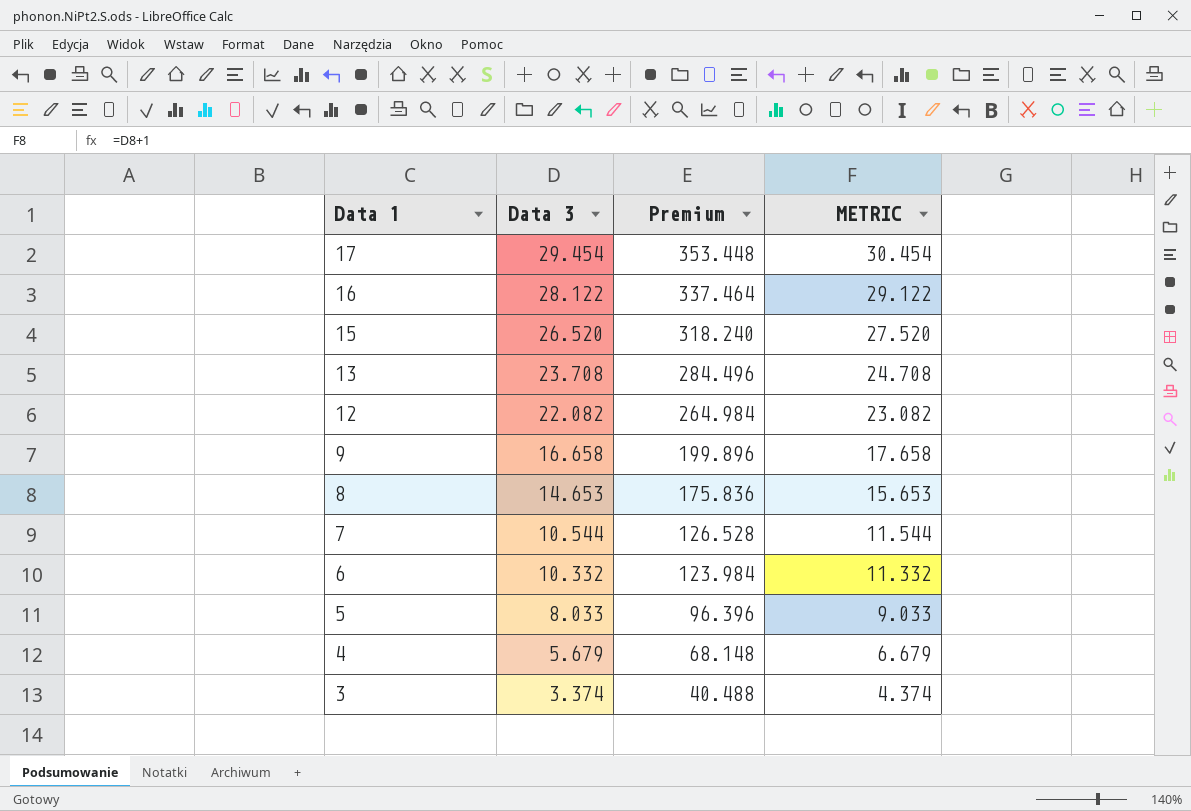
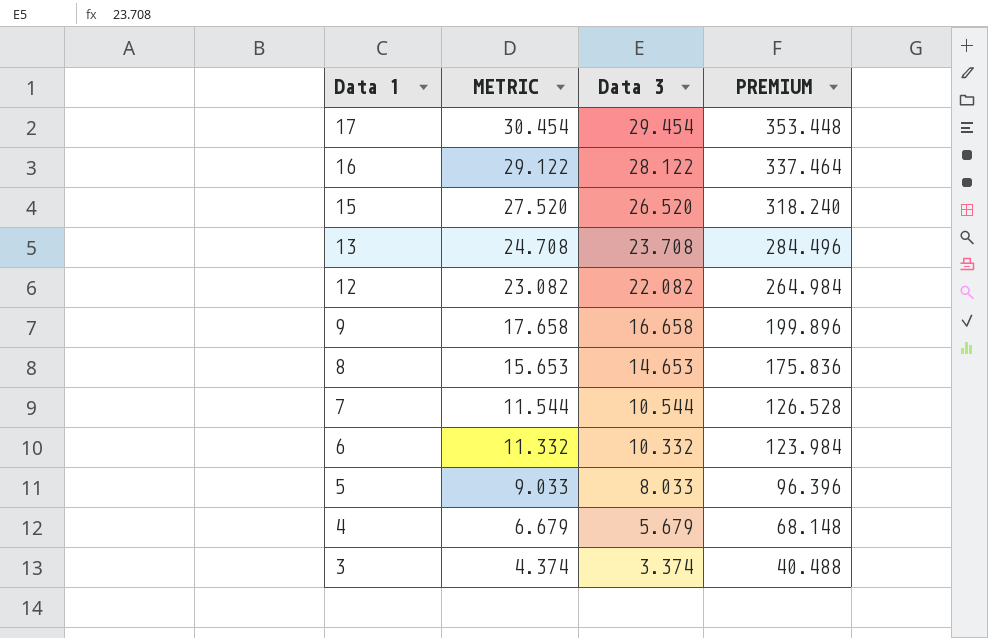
column METRIC | position: 4 -> 2
column name: Premium -> PREMIUM

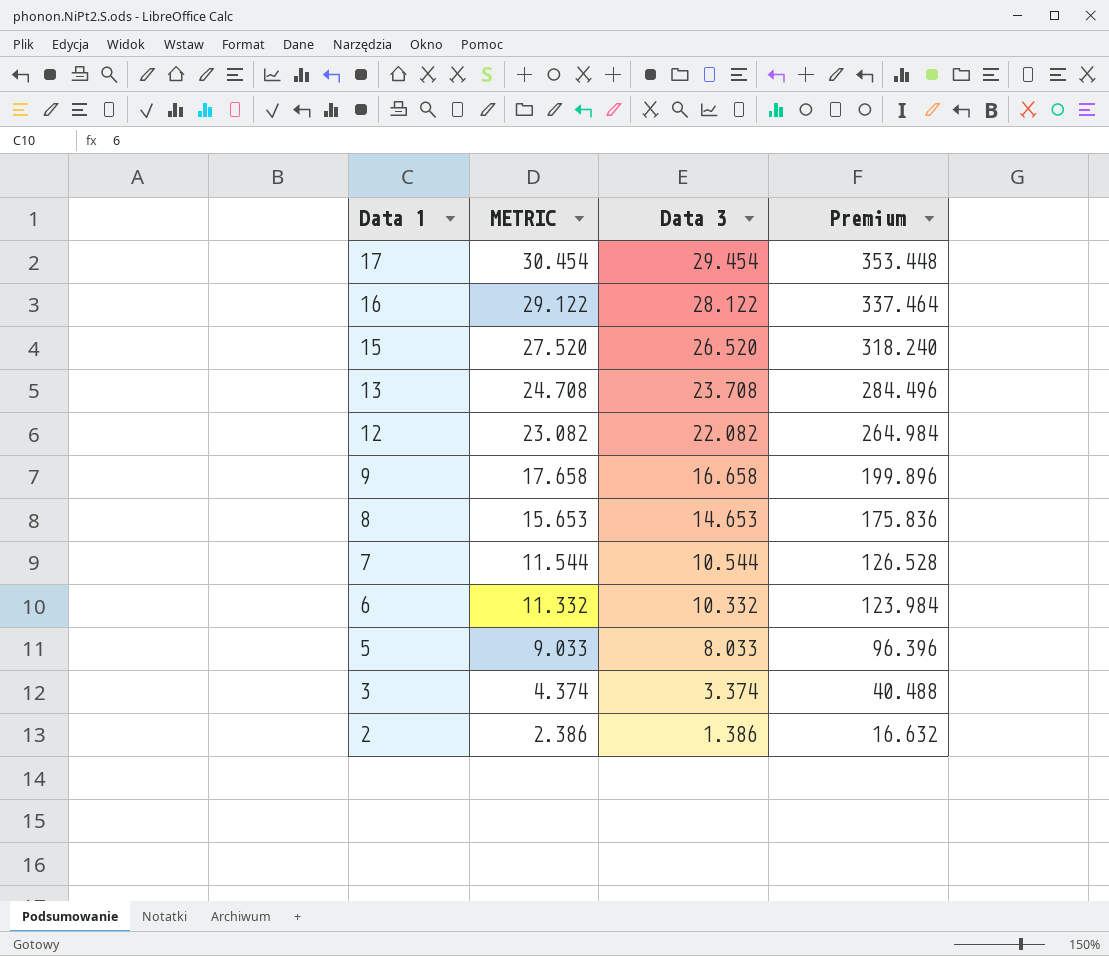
column name: PREMIUM -> Premium
row 4: 6.679 | 5.679 | 68.148 -> none
row 2: none -> 2.386 | 1.386 | 16.632

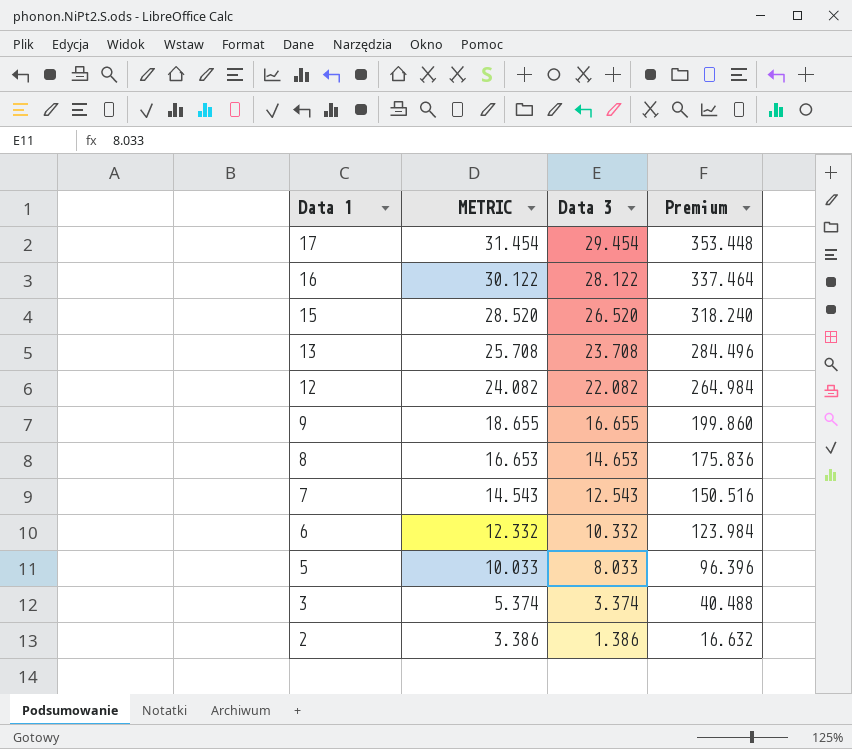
column METRIC | formula: [Data 3] + 1 -> [Data 3] + 2
9 | Data 3: 16.658 -> 16.655
9 | Premium: 199.896 -> 199.860
7 | Data 3: 10.544 -> 12.543
7 | Premium: 126.528 -> 150.516

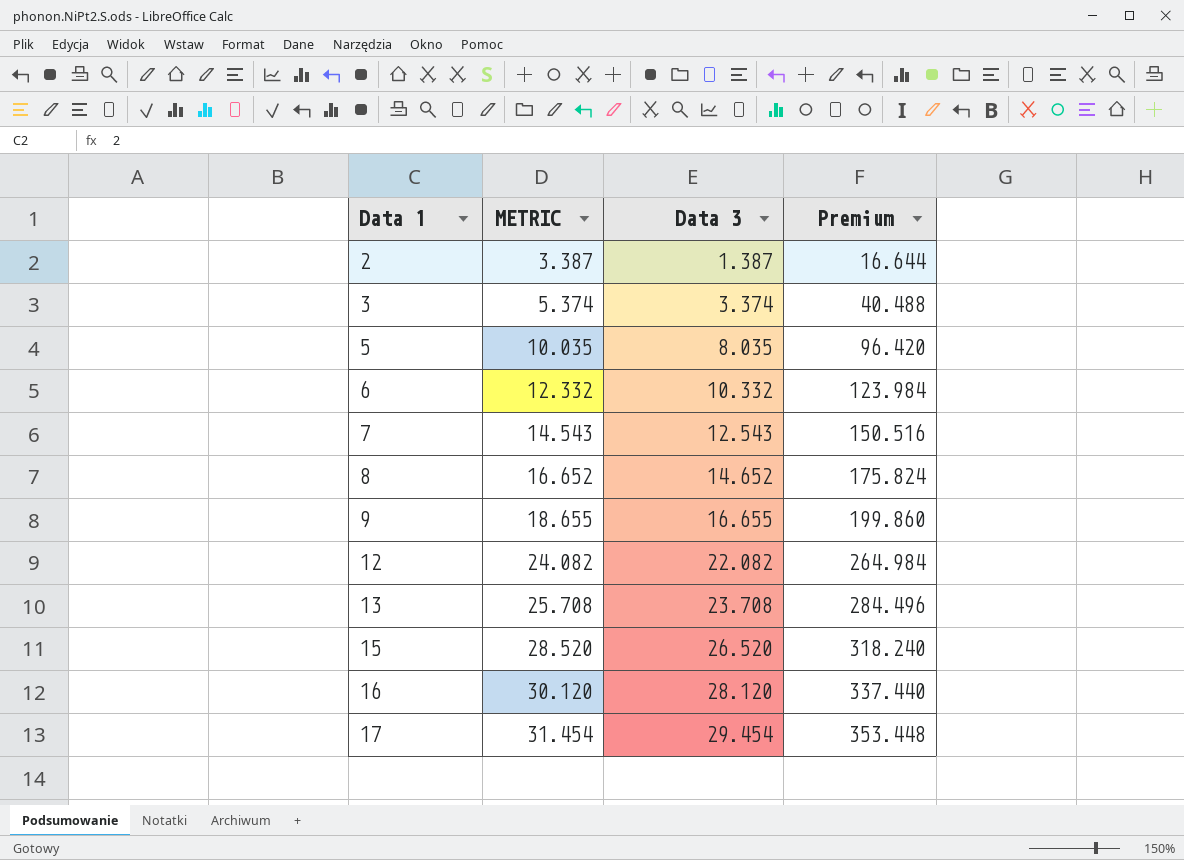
row order: Data 1 descending -> Data 1 ascending
2 | METRIC: 3.386 -> 3.387
2 | Data 3: 1.386 -> 1.387
2 | Premium: 16.632 -> 16.644
5 | METRIC: 10.033 -> 10.035
5 | Data 3: 8.033 -> 8.035
5 | Premium: 96.396 -> 96.420
8 | METRIC: 16.653 -> 16.652
8 | Data 3: 14.653 -> 14.652
8 | Premium: 175.836 -> 175.824
16 | METRIC: 30.122 -> 30.120
16 | Data 3: 28.122 -> 28.120
16 | Premium: 337.464 -> 337.440

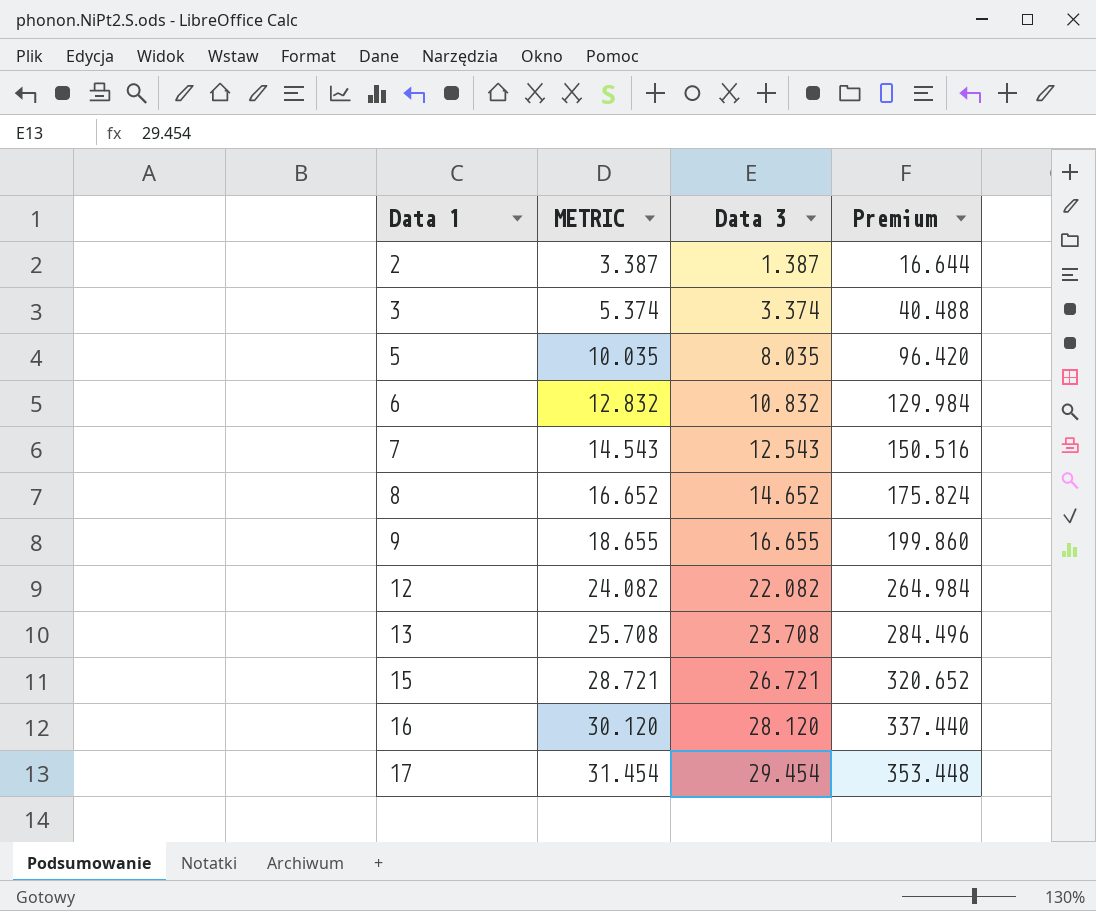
6 | METRIC: 12.332 -> 12.832
6 | Data 3: 10.332 -> 10.832
6 | Premium: 123.984 -> 129.984
15 | METRIC: 28.520 -> 28.721
15 | Data 3: 26.520 -> 26.721
15 | Premium: 318.240 -> 320.652

